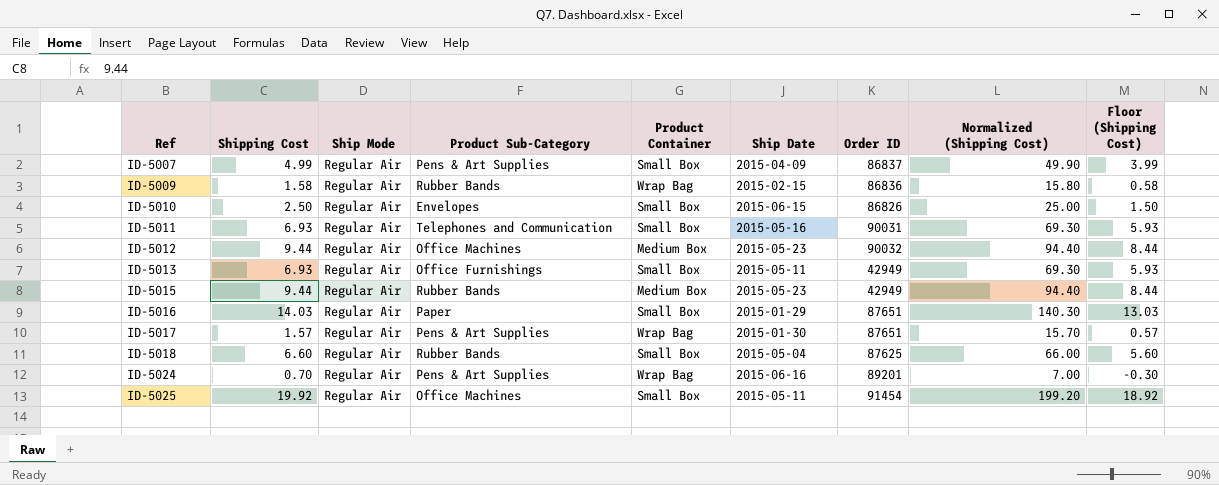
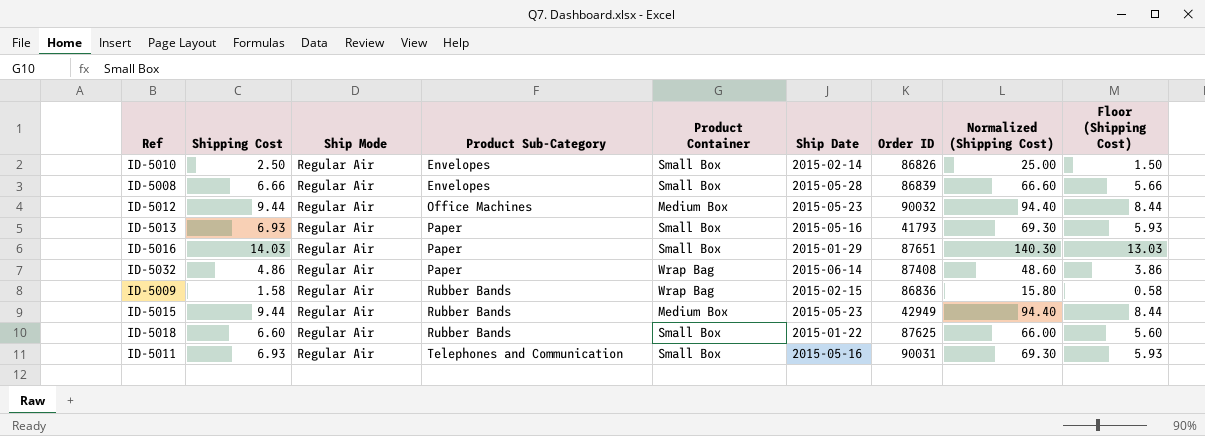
row order: Ref ascending -> Product Sub-Category ascending
row ID-5007: 4.99 | Regular Air | Pens & Art Supplies | Small Box | 2015-04-09 | 86837 | 49.90 | 3.99 -> none
row ID-5017: 1.57 | Regular Air | Pens & Art Supplies | Wrap Bag | 2015-01-30 | 87651 | 15.70 | 0.57 -> none
row ID-5024: 0.70 | Regular Air | Pens & Art Supplies | Wrap Bag | 2015-06-16 | 89201 | 7.00 | -0.30 -> none
row ID-5025: 19.92 | Regular Air | Office Machines | Small Box | 2015-05-11 | 91454 | 199.20 | 18.92 -> none
ID-5010 | Ship Date: 2015-06-15 -> 2015-02-14
row ID-5008: none -> 6.66 | Regular Air | Envelopes | Small Box | 2015-05-28 | 86839 | 66.60 | 5.66
ID-5013 | Product Sub-Category: Office Furnishings -> Paper
ID-5013 | Ship Date: 2015-05-11 -> 2015-05-16
ID-5013 | Order ID: 42949 -> 41793
row ID-5032: none -> 4.86 | Regular Air | Paper | Wrap Bag | 2015-06-14 | 87408 | 48.60 | 3.86
ID-5018 | Ship Date: 2015-05-04 -> 2015-01-22

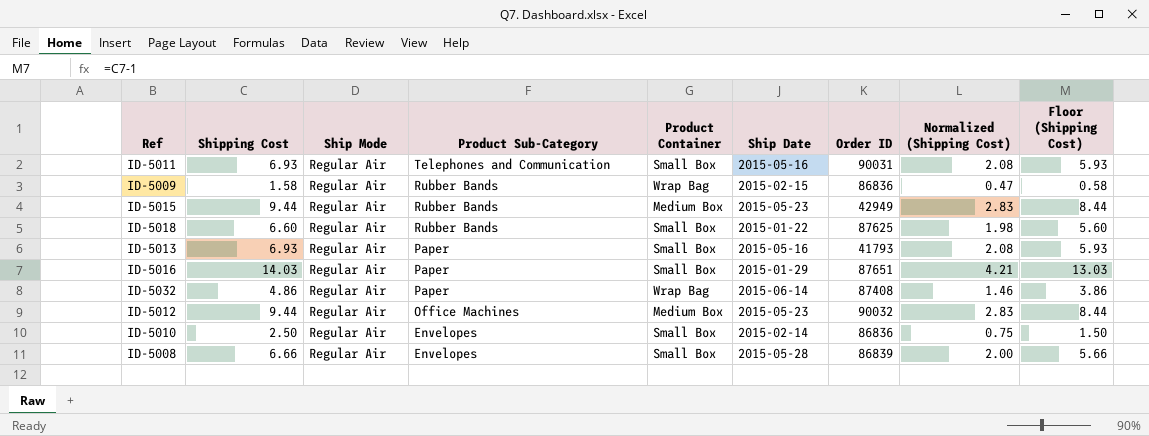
row order: Product Sub-Category ascending -> Product Sub-Category descending
column Normalized (Shipping Cost) | formula: [Shipping Cost] * 10 -> [Shipping Cost] * 0.3
ID-5010 | Order ID: 86826 -> 86836

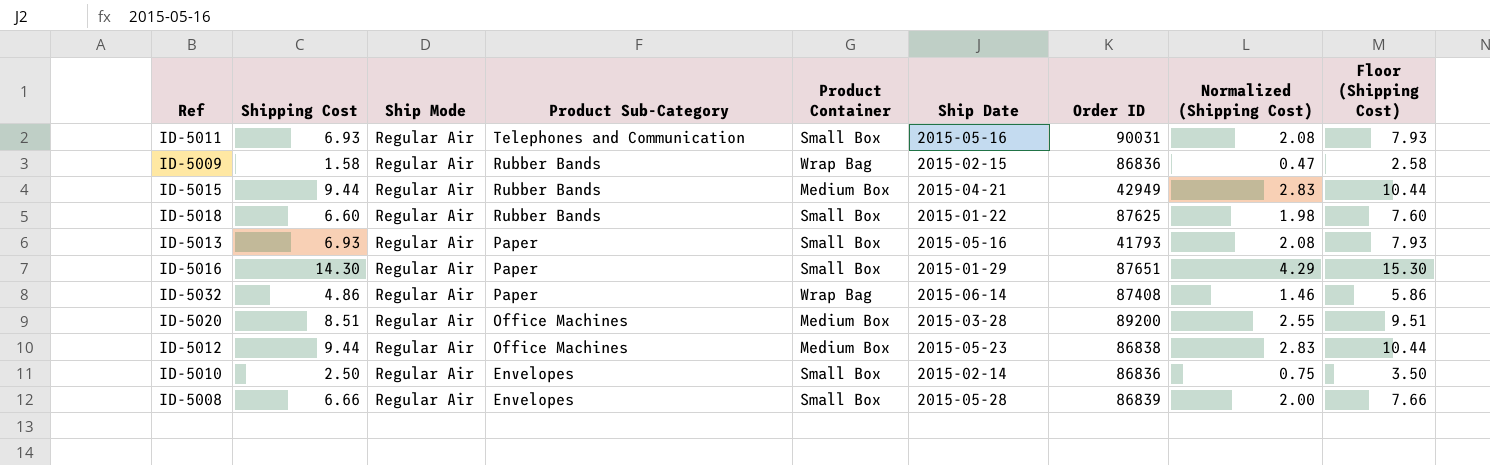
column Floor (Shipping Cost) | formula: [Shipping Cost] - 1 -> [Shipping Cost] + 1
ID-5015 | Ship Date: 2015-05-23 -> 2015-04-21
ID-5016 | Shipping Cost: 14.03 -> 14.30
ID-5016 | Normalized (Shipping Cost): 4.21 -> 4.29
row ID-5020: none -> 8.51 | Regular Air | Office Machines | Medium Box | 2015-03-28 | 89200 | 2.55 | 9.51
ID-5012 | Order ID: 90032 -> 86838

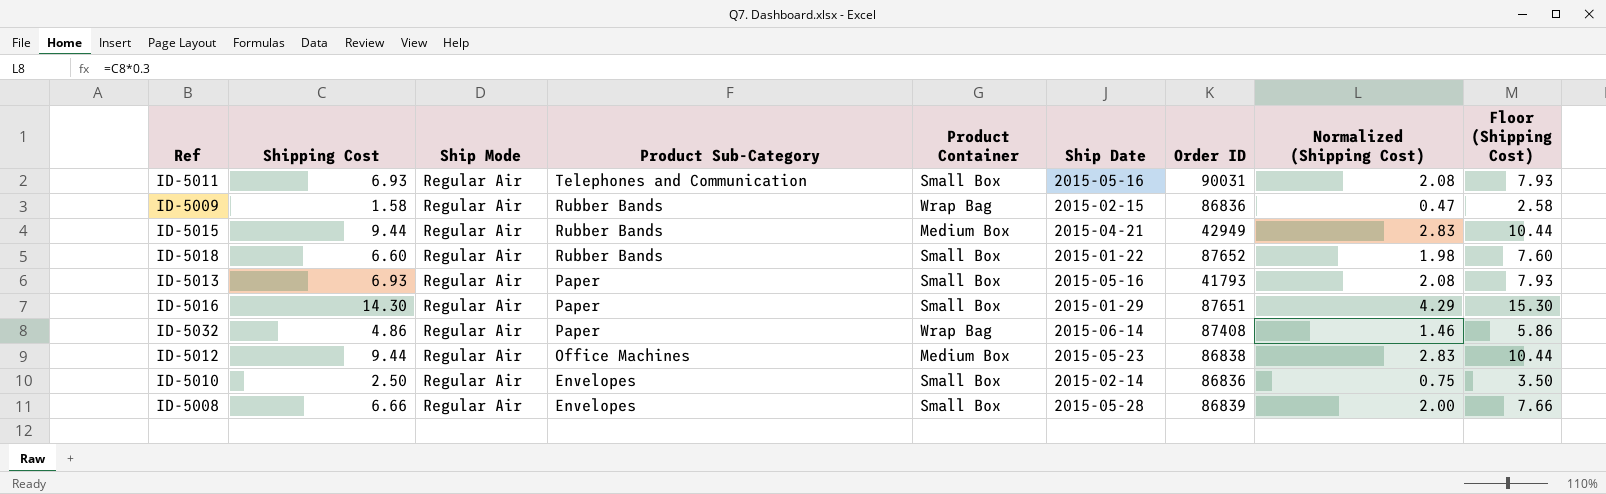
row ID-5020: 8.51 | Regular Air | Office Machines | Medium Box | 2015-03-28 | 89200 | 2.55 | 9.51 -> none
ID-5018 | Order ID: 87625 -> 87652

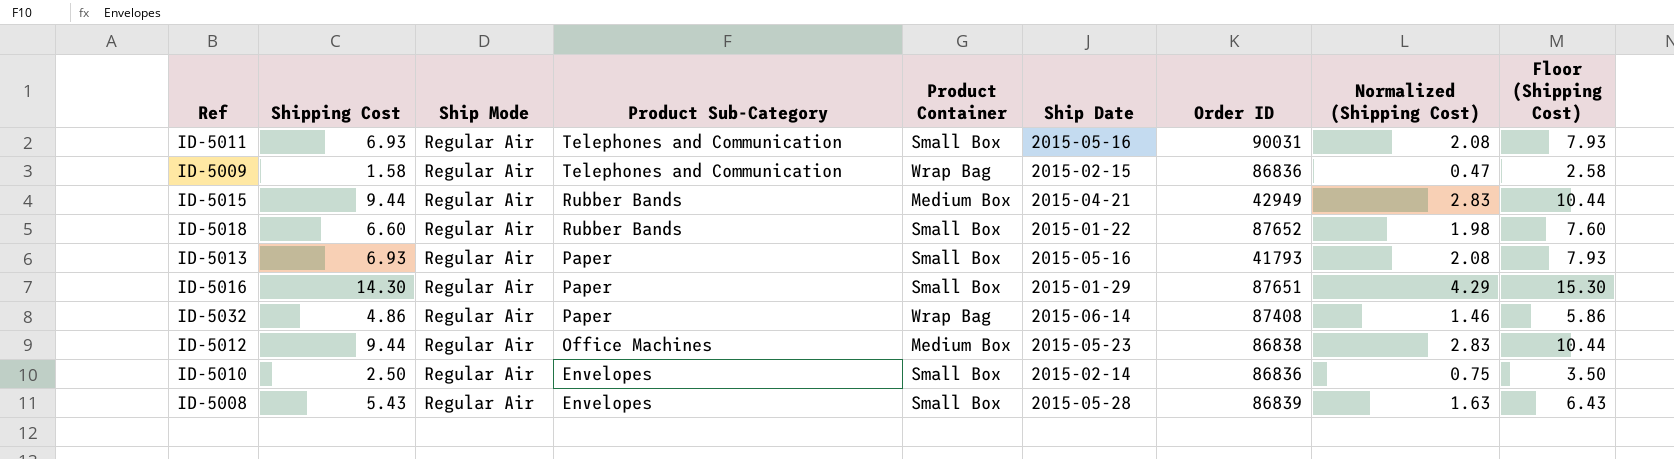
ID-5009 | Product Sub-Category: Rubber Bands -> Telephones and Communication
ID-5008 | Shipping Cost: 6.66 -> 5.43
ID-5008 | Normalized (Shipping Cost): 2.00 -> 1.63
ID-5008 | Floor (Shipping Cost): 7.66 -> 6.43

